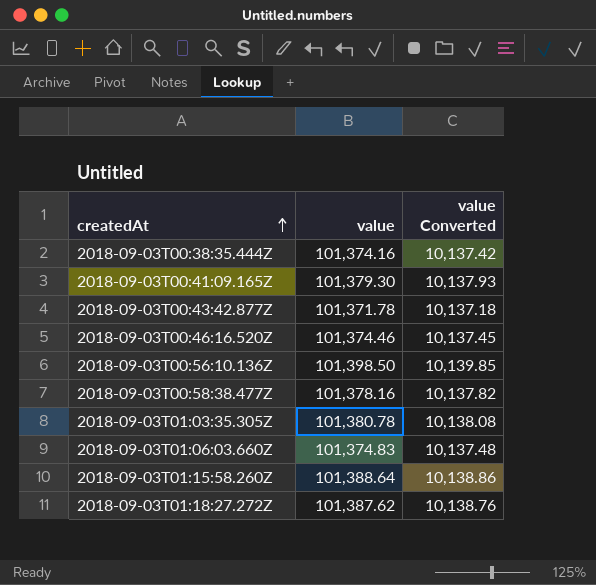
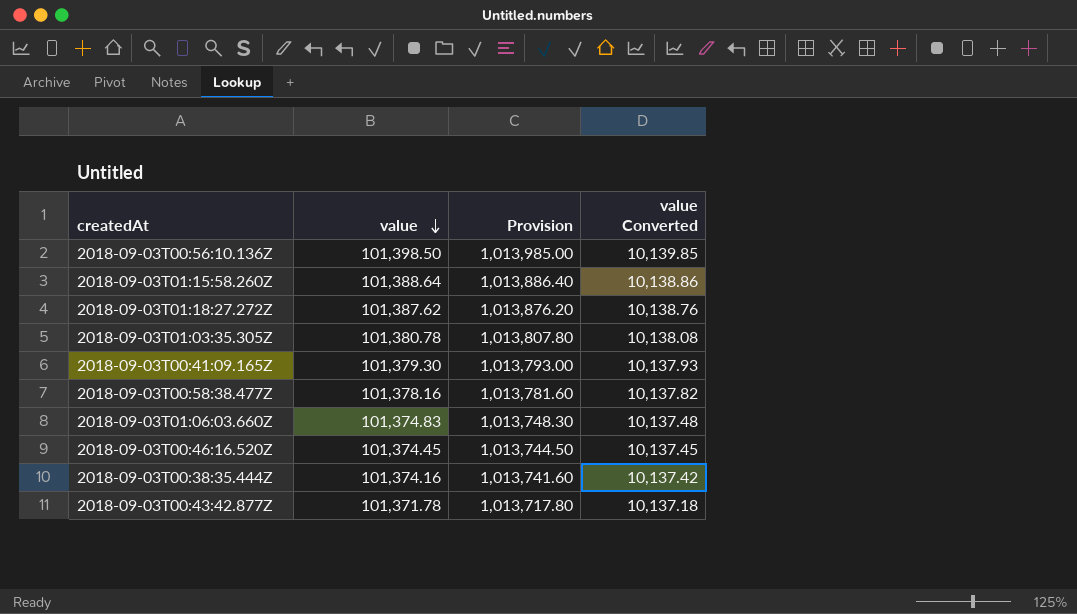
row order: createdAt ascending -> value descending
column Provision | formula: none -> [value] * 10
2018-09-03T00:46:16.520Z | value: 101,374.46 -> 101,374.45

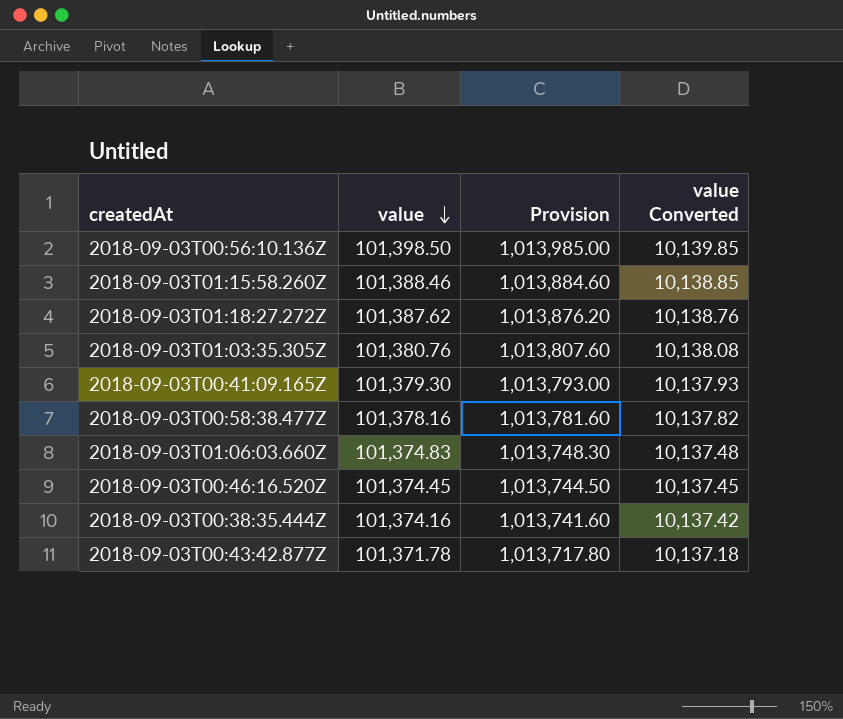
2018-09-03T01:15:58.260Z | value: 101,388.64 -> 101,388.46
2018-09-03T01:15:58.260Z | Provision: 1,013,886.40 -> 1,013,884.60
2018-09-03T01:15:58.260Z | value Converted: 10,138.86 -> 10,138.85
2018-09-03T01:03:35.305Z | value: 101,380.78 -> 101,380.76
2018-09-03T01:03:35.305Z | Provision: 1,013,807.80 -> 1,013,807.60

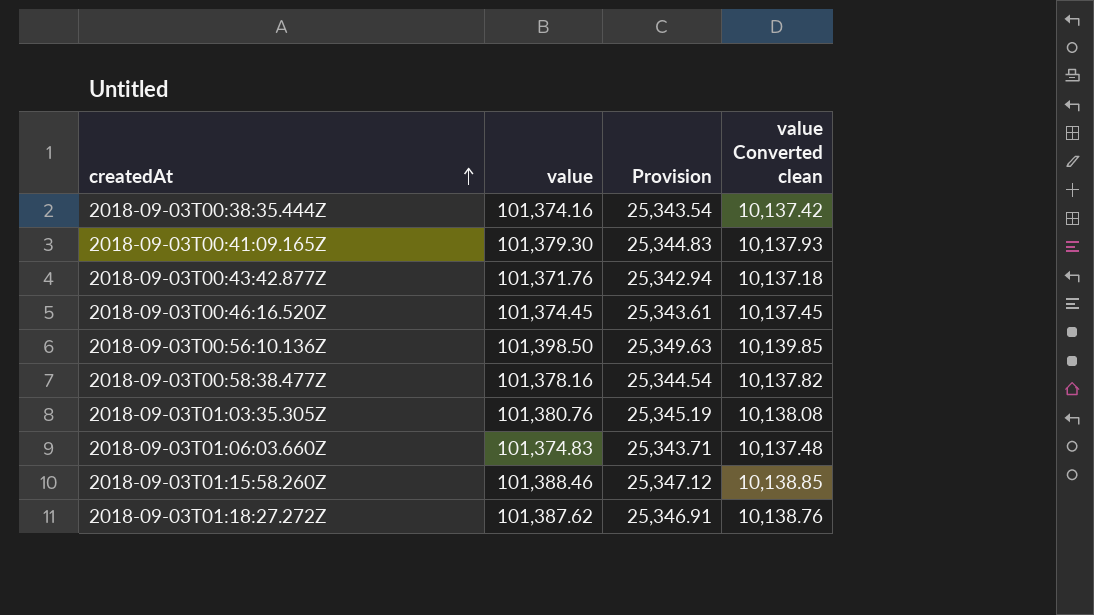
row order: value descending -> createdAt ascending
column Provision | formula: [value] * 10 -> [value] * 0.25
column name: value Converted -> value Converted clean
2018-09-03T00:43:42.877Z | value: 101,371.78 -> 101,371.76

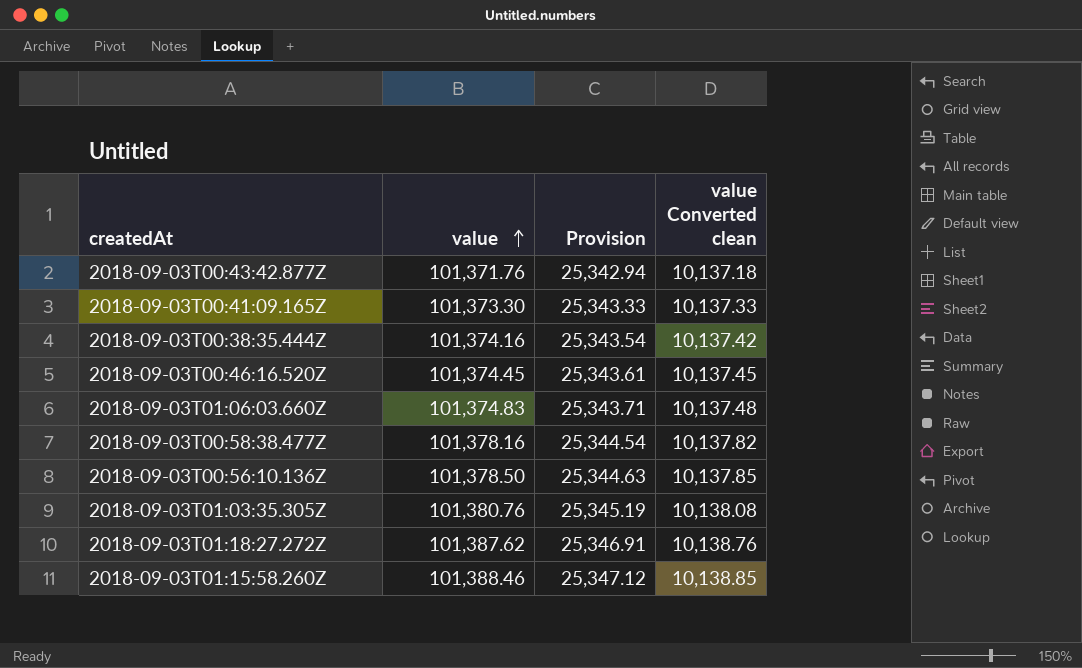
row order: createdAt ascending -> value ascending
2018-09-03T00:41:09.165Z | value: 101,379.30 -> 101,373.30
2018-09-03T00:41:09.165Z | Provision: 25,344.83 -> 25,343.33
2018-09-03T00:41:09.165Z | value Converted clean: 10,137.93 -> 10,137.33
2018-09-03T00:56:10.136Z | value: 101,398.50 -> 101,378.50
2018-09-03T00:56:10.136Z | Provision: 25,349.63 -> 25,344.63
2018-09-03T00:56:10.136Z | value Converted clean: 10,139.85 -> 10,137.85

